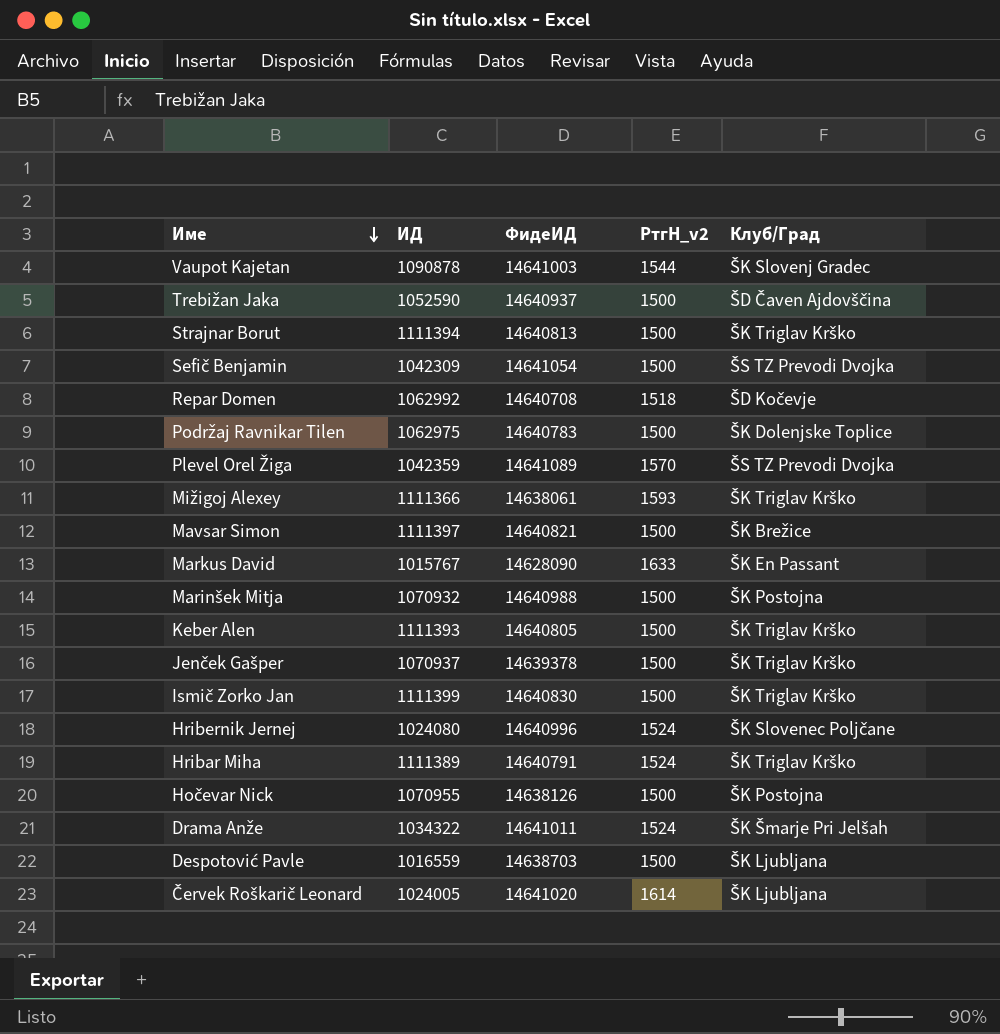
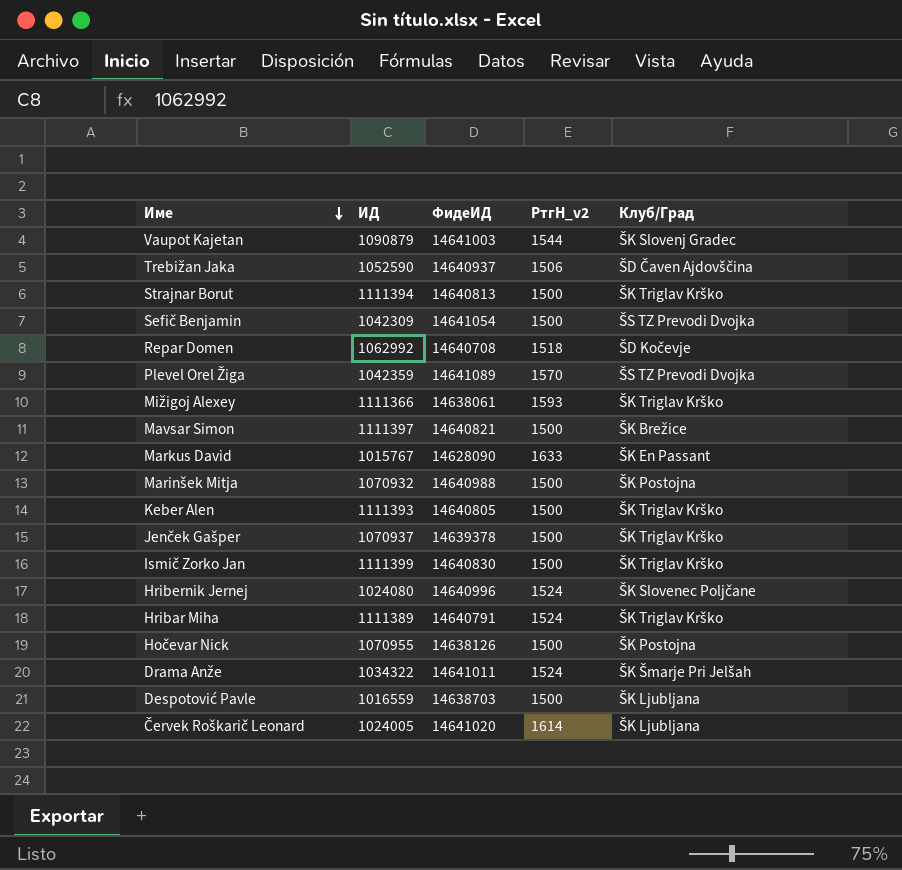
row Podržaj Ravnikar Tilen: 1062975 | 14640783 | 1500 | ŠK Dolenjske Toplice -> none
Vaupot Kajetan | ИД: 1090878 -> 1090879
Trebižan Jaka | РтгН_v2: 1500 -> 1506

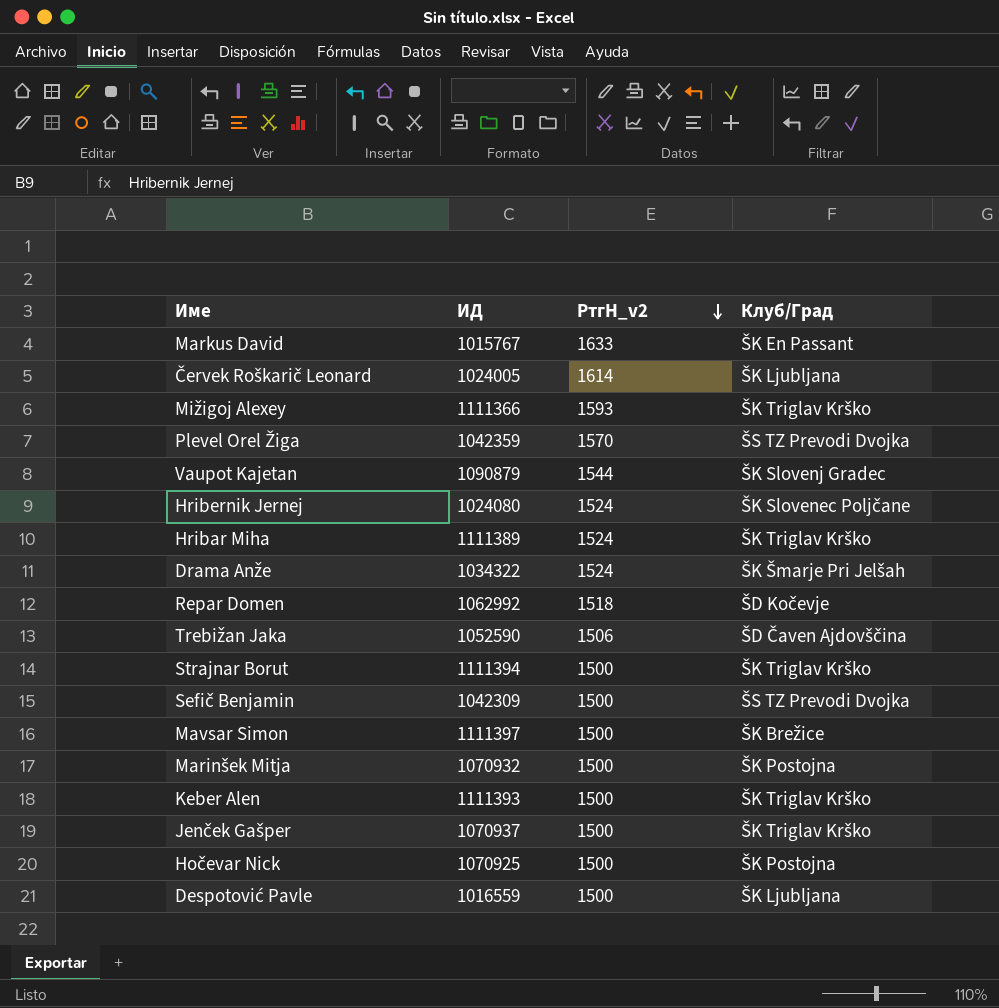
row order: Име descending -> РтгН_v2 descending
column ФидеИД | position: 3 -> none
row Ismič Zorko Jan: 1111399 | 14640830 | 1500 | ŠK Triglav Krško -> none
Hočevar Nick | ИД: 1070955 -> 1070925

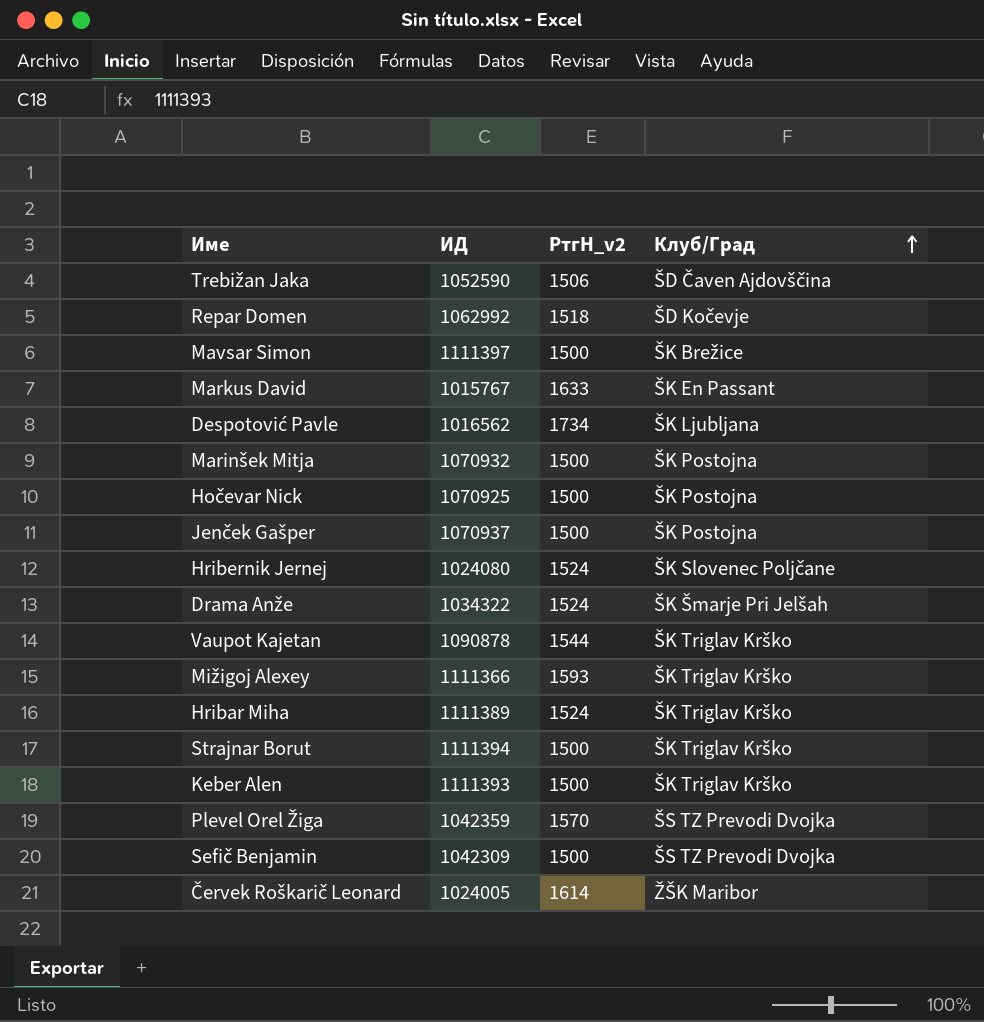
row order: РтгН_v2 descending -> Клуб/Град ascending
Despotović Pavle | ИД: 1016559 -> 1016562
Despotović Pavle | РтгН_v2: 1500 -> 1734
Jenček Gašper | Клуб/Град: ŠK Triglav Krško -> ŠK Postojna
Vaupot Kajetan | ИД: 1090879 -> 1090878
Vaupot Kajetan | Клуб/Град: ŠK Slovenj Gradec -> ŠK Triglav Krško
Červek Roškarič Leonard | Клуб/Град: ŠK Ljubljana -> ŽŠK Maribor

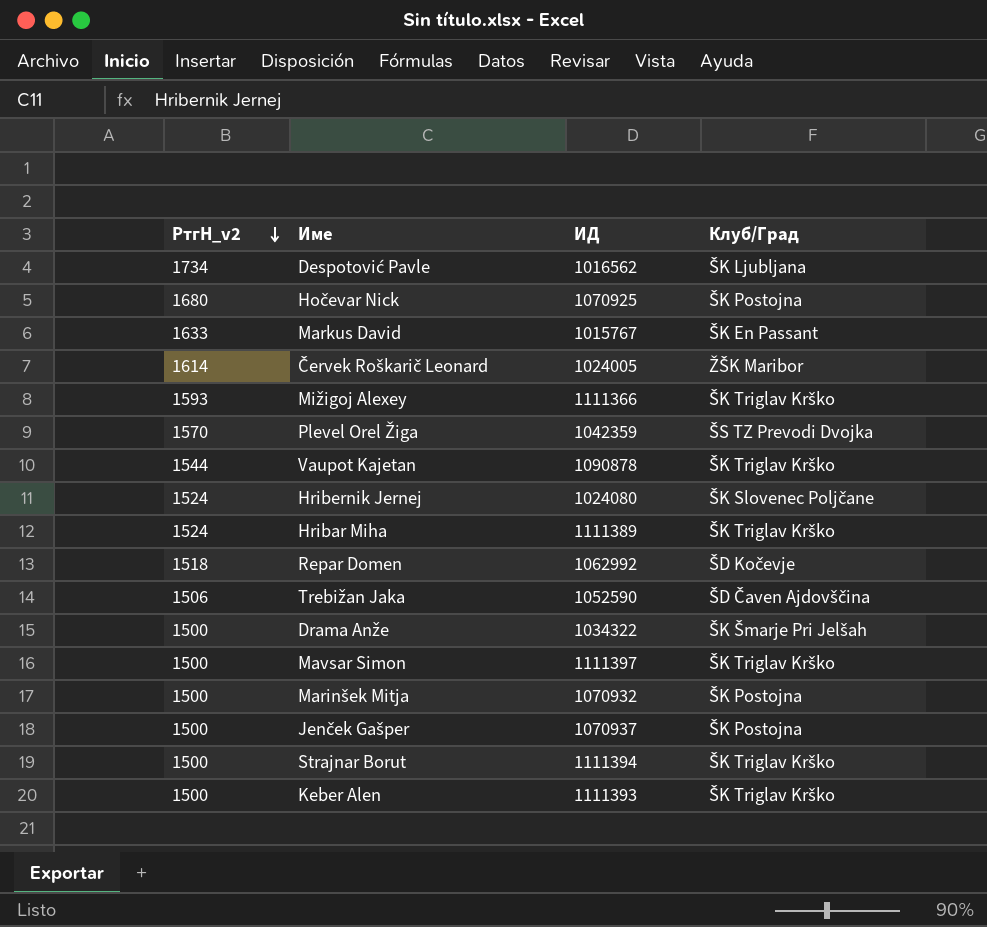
row order: Клуб/Град ascending -> РтгН_v2 descending
column РтгН_v2 | position: 3 -> 1
row Sefič Benjamin: 1042309 | 1500 | ŠS TZ Prevodi Dvojka -> none
Hočevar Nick | РтгН_v2: 1500 -> 1680
Drama Anže | РтгН_v2: 1524 -> 1500
Mavsar Simon | Клуб/Град: ŠK Brežice -> ŠK Triglav Krško

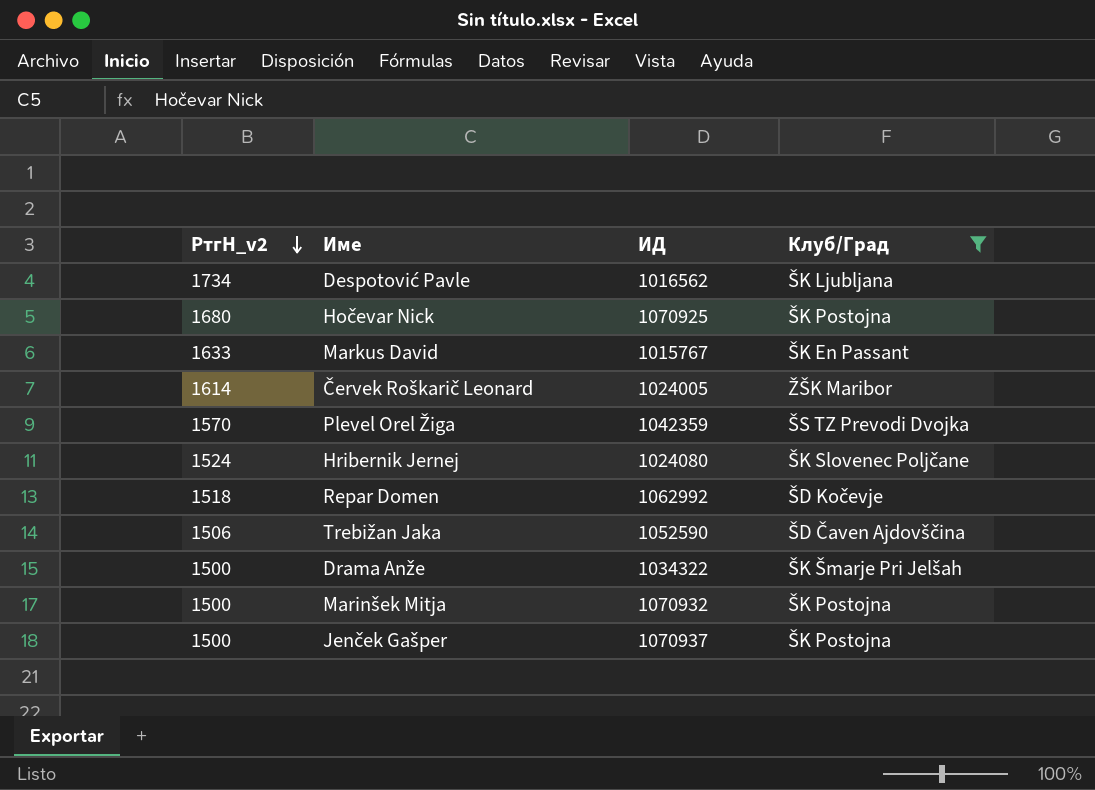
filter: none -> Клуб/Град != ŠK Triglav Krško

